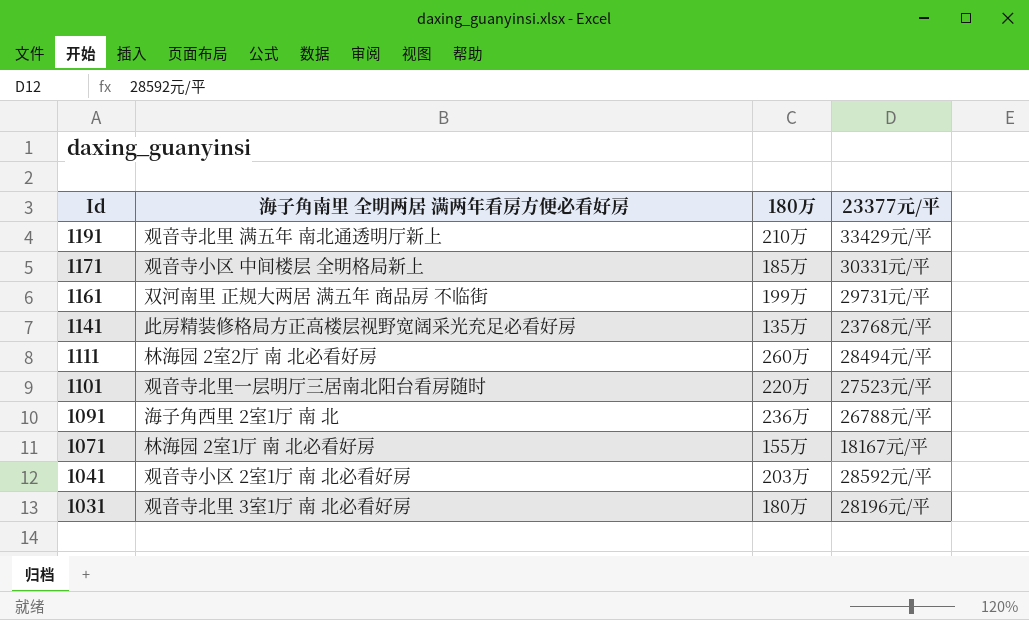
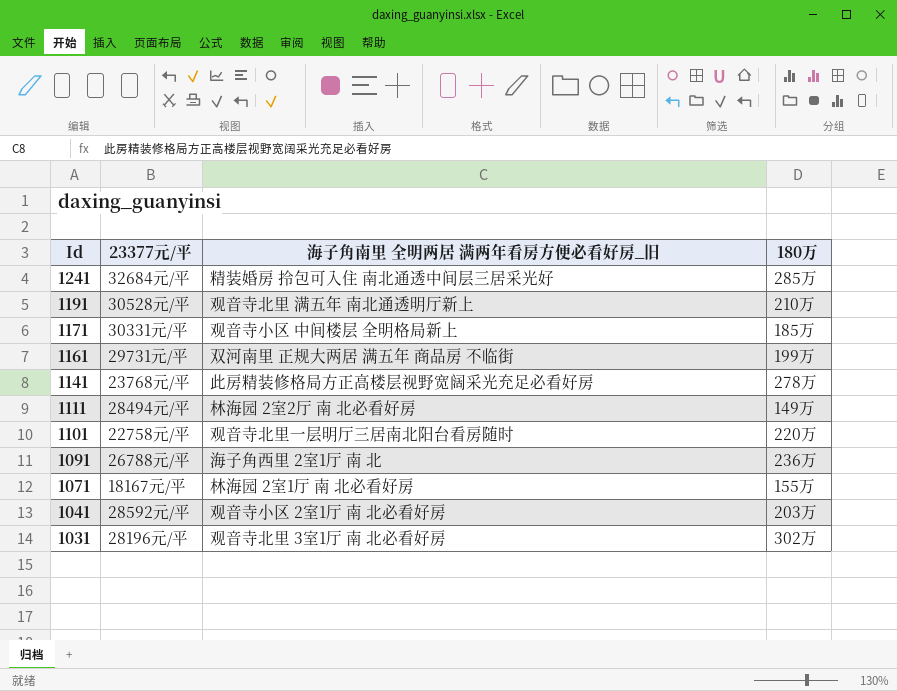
column 23377元/平 | position: 4 -> 2
column name: 海子角南里 全明两居 满两年看房方便必看好房 -> 海子角南里 全明两居 满两年看房方便必看好房_旧
row 1241: none -> 32684元/平 | 精装婚房 拎包可入住 南北通透中间层三居采光好 | 285万
1191 | 23377元/平: 33429元/平 -> 30528元/平
1141 | 180万: 135万 -> 278万
1111 | 180万: 260万 -> 149万
1101 | 23377元/平: 27523元/平 -> 22758元/平
1031 | 180万: 180万 -> 302万

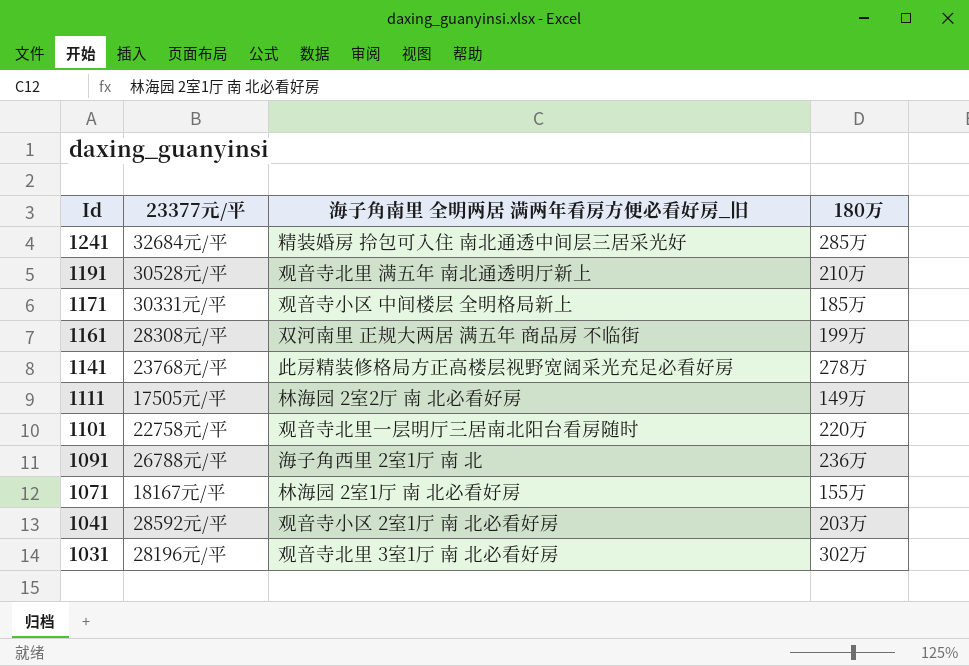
1161 | 23377元/平: 29731元/平 -> 28308元/平
1111 | 23377元/平: 28494元/平 -> 17505元/平

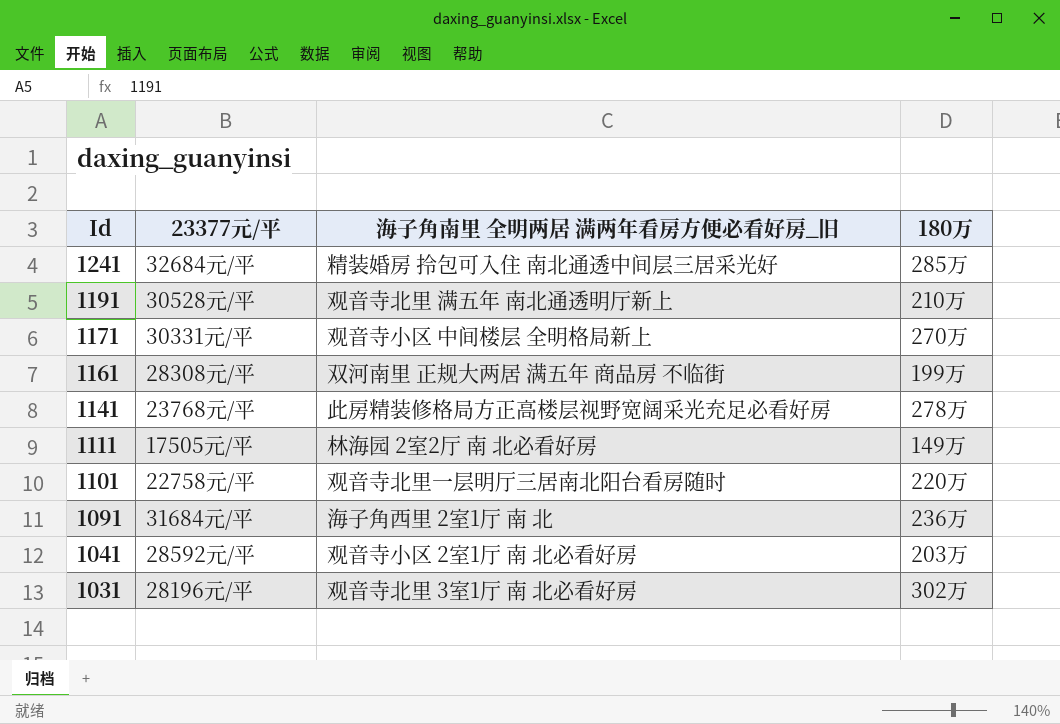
row 1071: 18167元/平 | 林海园 2室1厅 南 北必看好房 | 155万 -> none
1171 | 180万: 185万 -> 270万
1091 | 23377元/平: 26788元/平 -> 31684元/平

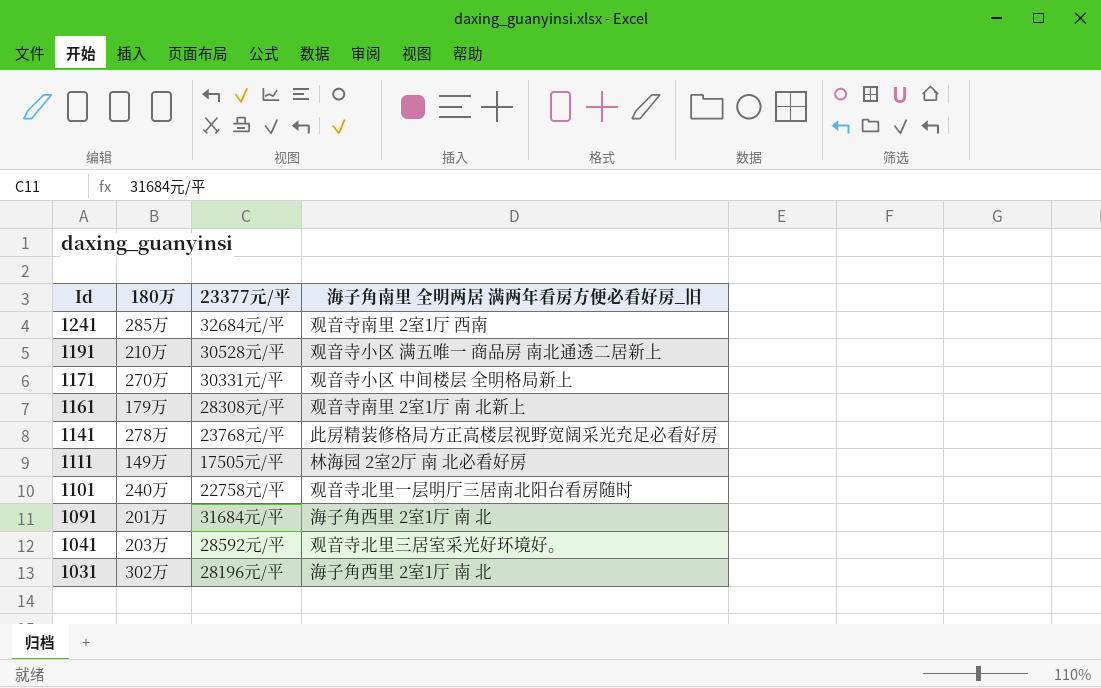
column 180万 | position: 4 -> 2
1241 | 海子角南里 全明两居 满两年看房方便必看好房_旧: 精装婚房 拎包可入住 南北通透中间层三居采光好 -> 观音寺南里 2室1厅 西南
1191 | 海子角南里 全明两居 满两年看房方便必看好房_旧: 观音寺北里 满五年 南北通透明厅新上 -> 观音寺小区 满五唯一 商品房 南北通透二居新上
1161 | 180万: 199万 -> 179万
1161 | 海子角南里 全明两居 满两年看房方便必看好房_旧: 双河南里 正规大两居 满五年 商品房 不临街 -> 观音寺南里 2室1厅 南 北新上
1101 | 180万: 220万 -> 240万
1091 | 180万: 236万 -> 201万
1041 | 海子角南里 全明两居 满两年看房方便必看好房_旧: 观音寺小区 2室1厅 南 北必看好房 -> 观音寺北里三居室采光好环境好。
1031 | 海子角南里 全明两居 满两年看房方便必看好房_旧: 观音寺北里 3室1厅 南 北必看好房 -> 海子角西里 2室1厅 南 北

